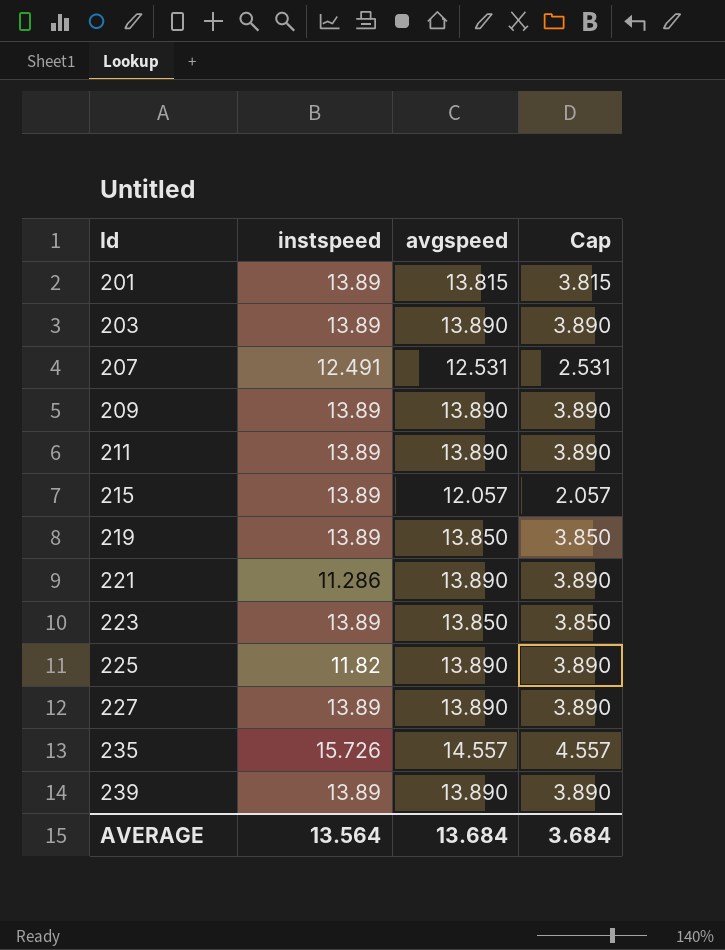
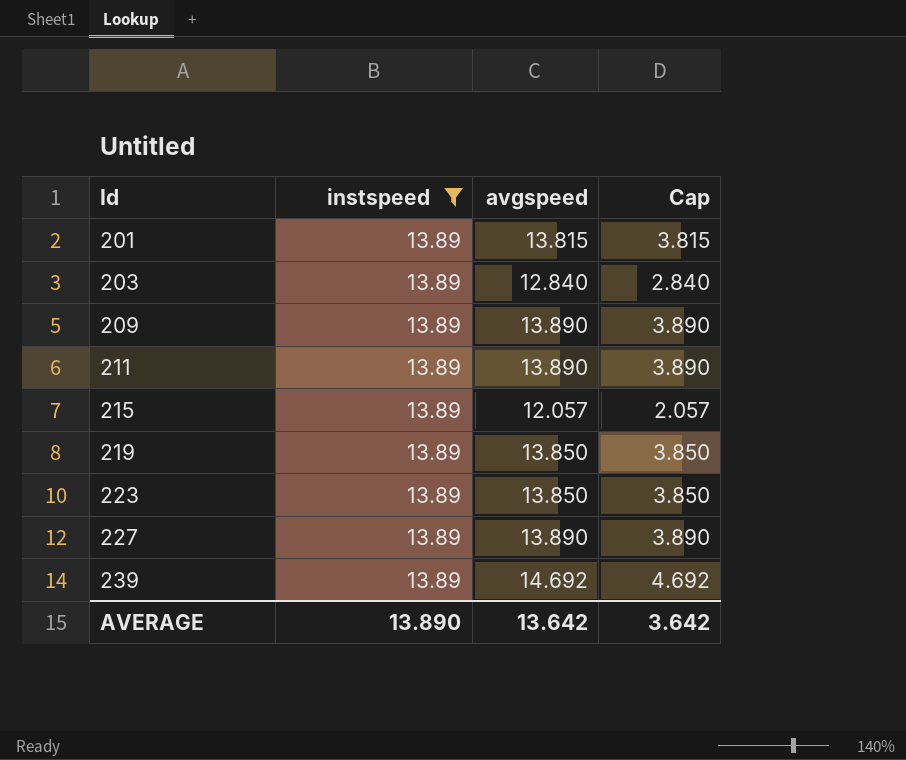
filter: none -> instspeed = 13.89
203 | avgspeed: 13.890 -> 12.840
203 | Cap: 3.890 -> 2.840
239 | avgspeed: 13.890 -> 14.692
239 | Cap: 3.890 -> 4.692
AVERAGE | instspeed: 13.564 -> 13.890
AVERAGE | avgspeed: 13.684 -> 13.642
AVERAGE | Cap: 3.684 -> 3.642

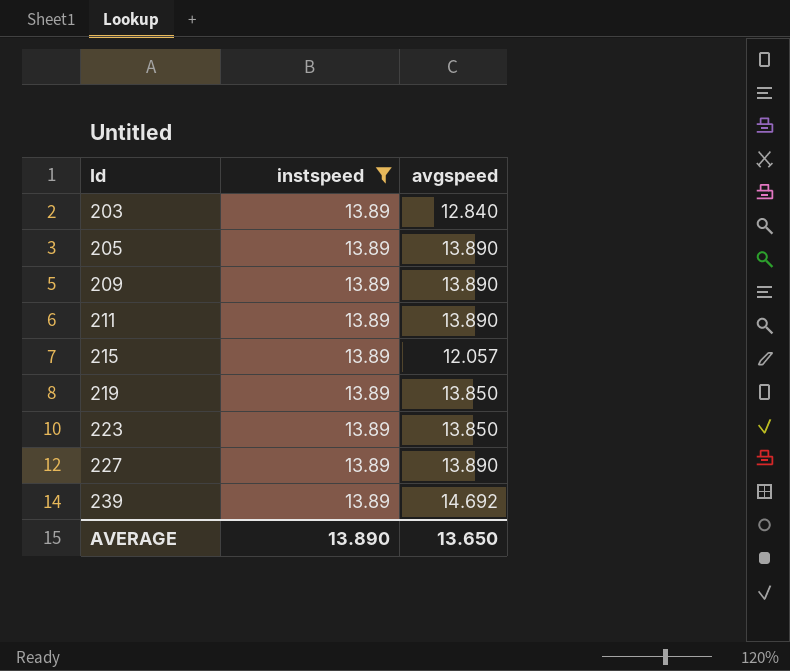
column Cap | formula: [avgspeed] - 10 -> none
row 201: 13.89 | 13.815 | 3.815 -> none
row 205: none -> 13.89 | 13.890
AVERAGE | avgspeed: 13.642 -> 13.650

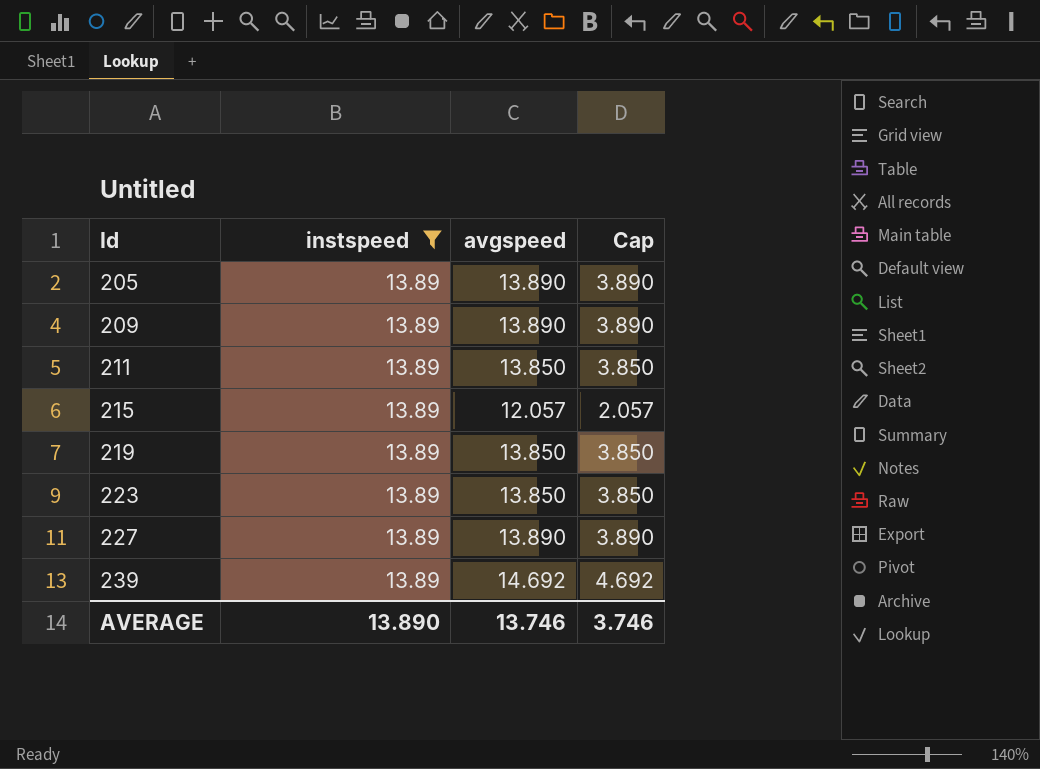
column Cap | formula: none -> [avgspeed] - 10
row 203: 13.89 | 12.840 -> none
211 | avgspeed: 13.890 -> 13.850
AVERAGE | avgspeed: 13.650 -> 13.746

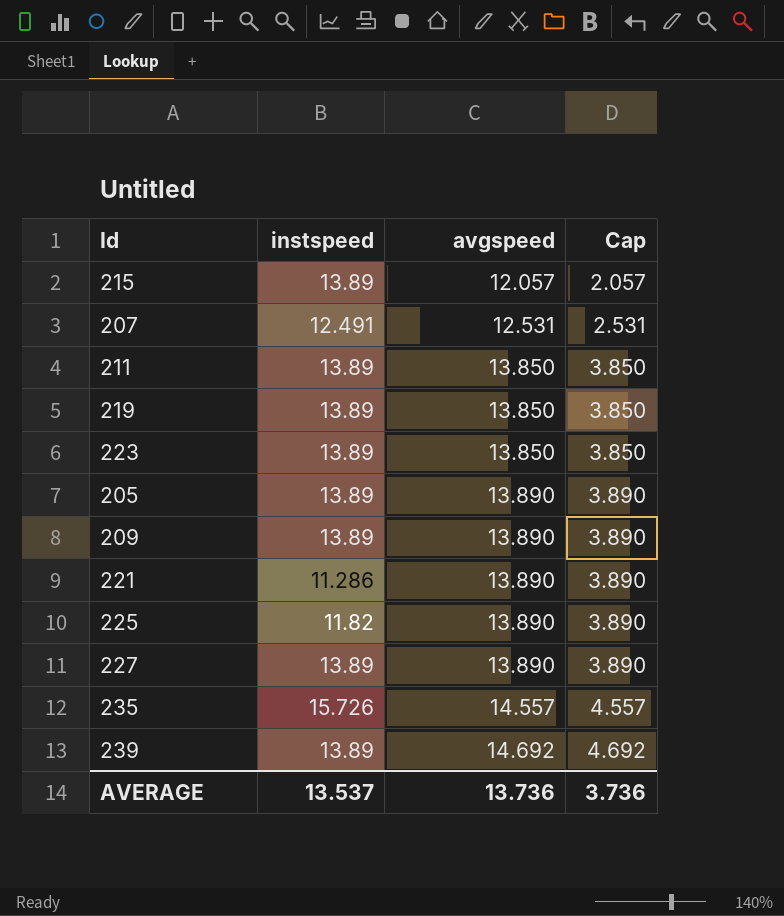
filter: instspeed = 13.89 -> none
row order: Id ascending -> avgspeed ascending
AVERAGE | instspeed: 13.890 -> 13.537
AVERAGE | avgspeed: 13.746 -> 13.736
AVERAGE | Cap: 3.746 -> 3.736

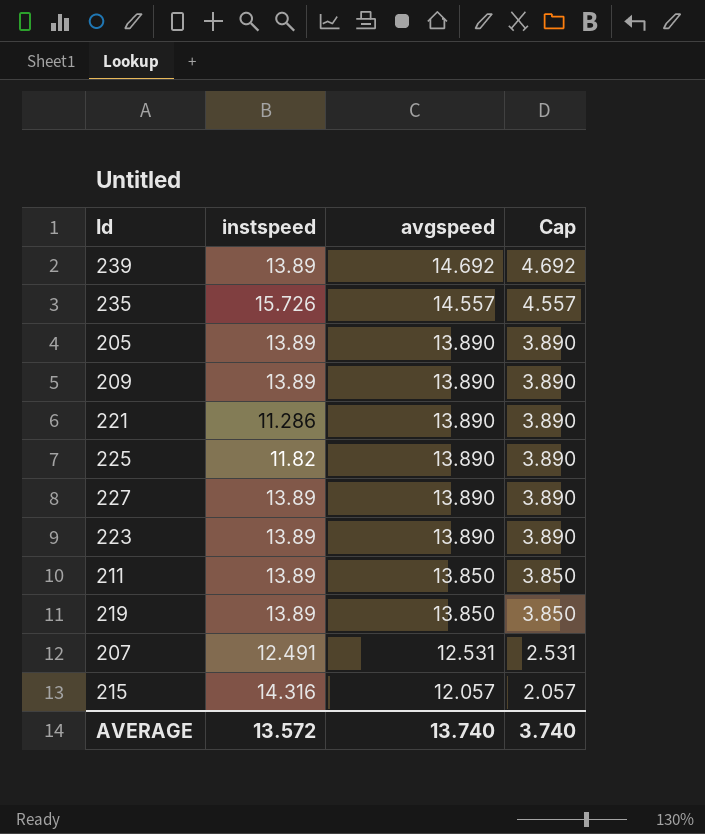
row order: avgspeed ascending -> avgspeed descending
223 | avgspeed: 13.850 -> 13.890
223 | Cap: 3.850 -> 3.890
215 | instspeed: 13.89 -> 14.316
AVERAGE | instspeed: 13.537 -> 13.572
AVERAGE | avgspeed: 13.736 -> 13.740
AVERAGE | Cap: 3.736 -> 3.740

